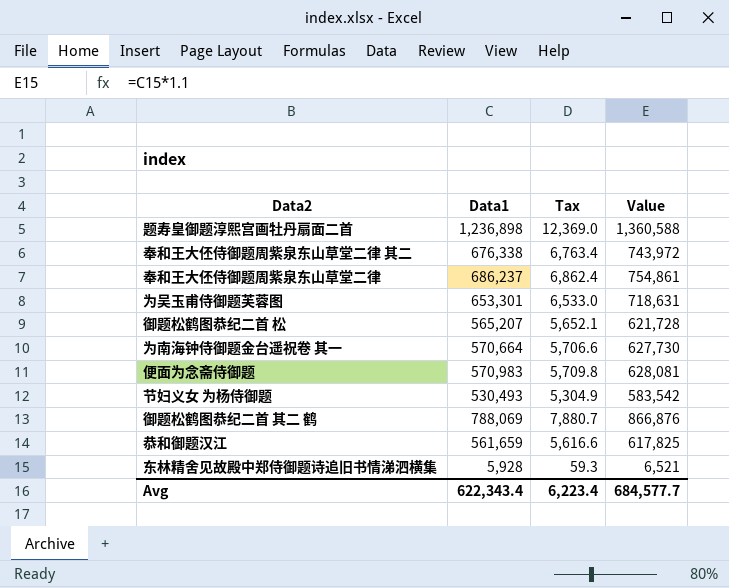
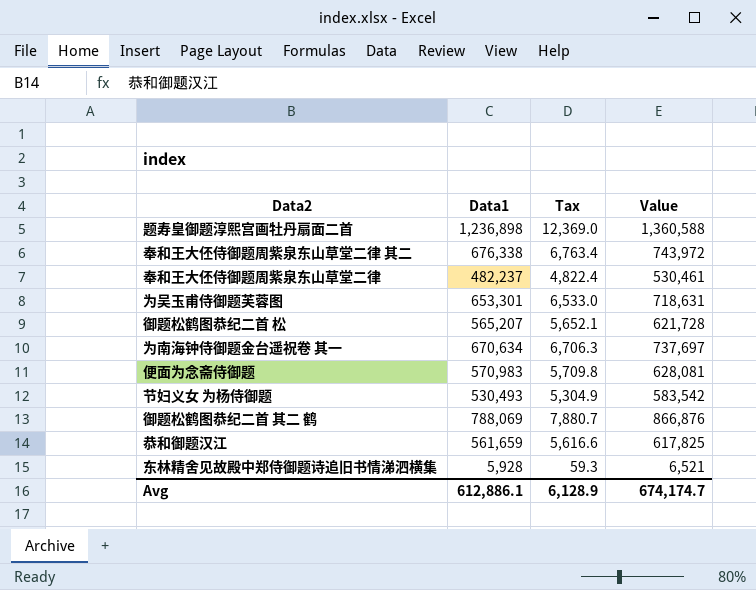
奉和王大伾侍御题周紫泉东山草堂二律 | Data1: 686,237 -> 482,237
奉和王大伾侍御题周紫泉东山草堂二律 | Tax: 6,862.4 -> 4,822.4
奉和王大伾侍御题周紫泉东山草堂二律 | Value: 754,861 -> 530,461
为南海钟侍御题金台遥祝卷 其一 | Data1: 570,664 -> 670,634
为南海钟侍御题金台遥祝卷 其一 | Tax: 5,706.6 -> 6,706.3
为南海钟侍御题金台遥祝卷 其一 | Value: 627,730 -> 737,697
Avg | Data1: 622,343.4 -> 612,886.1
Avg | Tax: 6,223.4 -> 6,128.9
Avg | Value: 684,577.7 -> 674,174.7

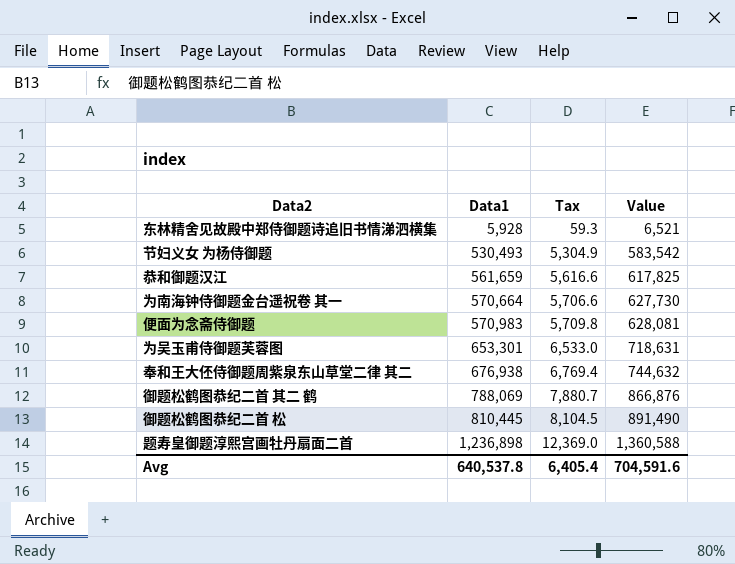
row order: none -> Data1 ascending
row 奉和王大伾侍御题周紫泉东山草堂二律: 482,237 | 4,822.4 | 530,461 -> none
为南海钟侍御题金台遥祝卷 其一 | Data1: 670,634 -> 570,664
为南海钟侍御题金台遥祝卷 其一 | Tax: 6,706.3 -> 5,706.6
为南海钟侍御题金台遥祝卷 其一 | Value: 737,697 -> 627,730
奉和王大伾侍御题周紫泉东山草堂二律 其二 | Data1: 676,338 -> 676,938
奉和王大伾侍御题周紫泉东山草堂二律 其二 | Tax: 6,763.4 -> 6,769.4
奉和王大伾侍御题周紫泉东山草堂二律 其二 | Value: 743,972 -> 744,632
御题松鹤图恭纪二首 松 | Data1: 565,207 -> 810,445
御题松鹤图恭纪二首 松 | Tax: 5,652.1 -> 8,104.5
御题松鹤图恭纪二首 松 | Value: 621,728 -> 891,490
Avg | Data1: 612,886.1 -> 640,537.8
Avg | Tax: 6,128.9 -> 6,405.4
Avg | Value: 674,174.7 -> 704,591.6

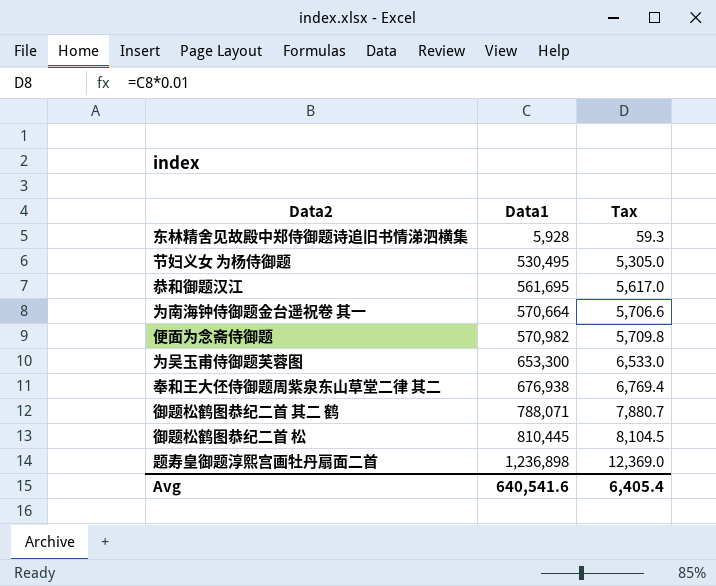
column Value | formula: [Data1] * 1.1 -> none
节妇义女 为杨侍御题 | Data1: 530,493 -> 530,495
节妇义女 为杨侍御题 | Tax: 5,304.9 -> 5,305.0
恭和御题汉江 | Data1: 561,659 -> 561,695
恭和御题汉江 | Tax: 5,616.6 -> 5,617.0
便面为念斋侍御题 | Data1: 570,983 -> 570,982
为吴玉甫侍御题芙蓉图 | Data1: 653,301 -> 653,300
御题松鹤图恭纪二首 其二 鹤 | Data1: 788,069 -> 788,071
Avg | Data1: 640,537.8 -> 640,541.6

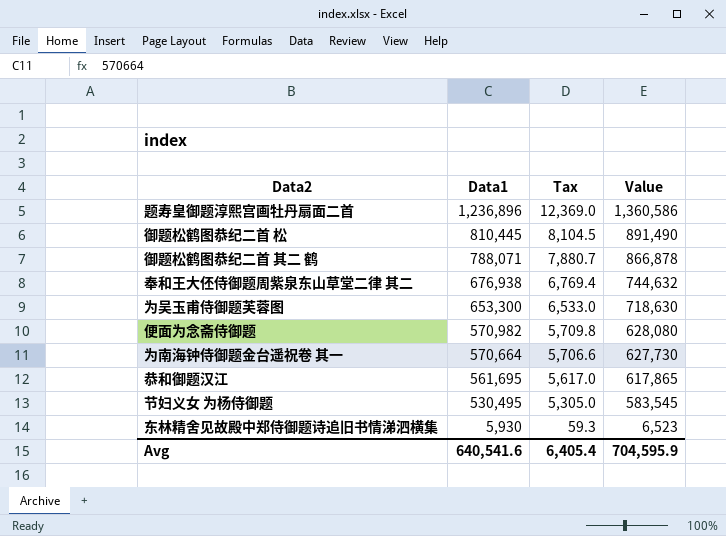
row order: Data1 ascending -> Data1 descending
column Value | formula: none -> [Data1] * 1.1
题寿皇御题淳熙宫画牡丹扇面二首 | Data1: 1,236,898 -> 1,236,896
东林精舍见故殿中郑侍御题诗追旧书情涕泗横集 | Data1: 5,928 -> 5,930

